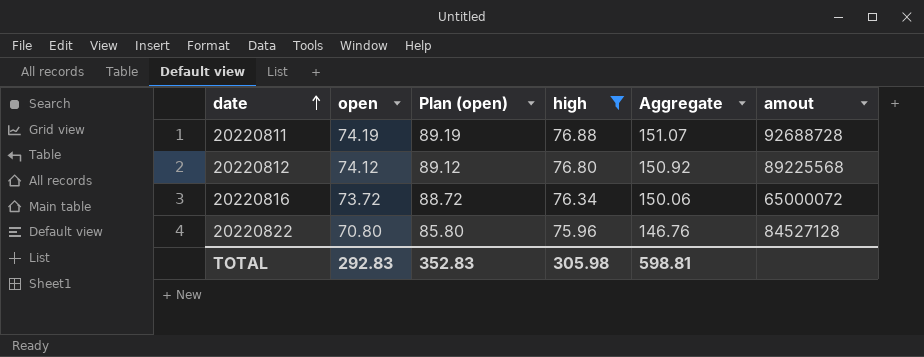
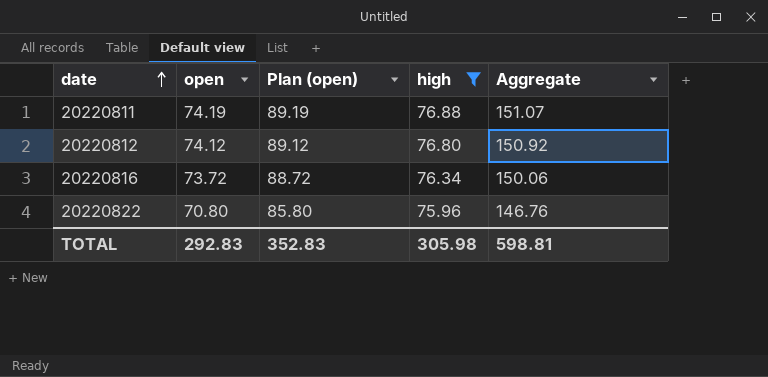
column amout | position: 6 -> none

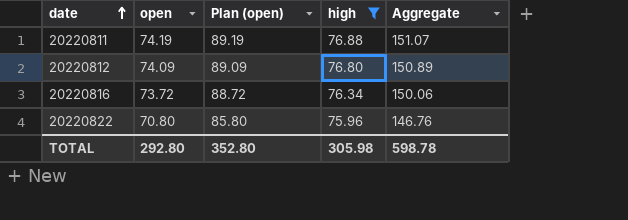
20220812 | open: 74.12 -> 74.09
20220812 | Plan (open): 89.12 -> 89.09
20220812 | Aggregate: 150.92 -> 150.89
TOTAL | open: 292.83 -> 292.80
TOTAL | Plan (open): 352.83 -> 352.80
TOTAL | Aggregate: 598.81 -> 598.78

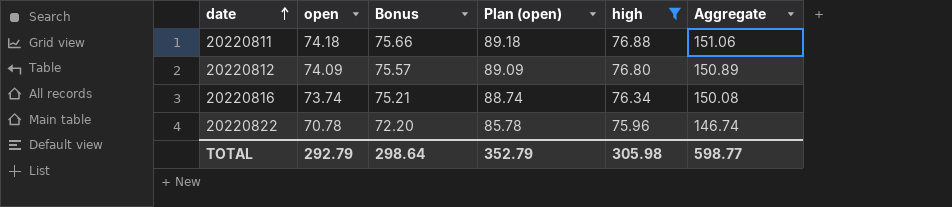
column Bonus | formula: none -> [open] * 1.02
20220811 | open: 74.19 -> 74.18
20220811 | Plan (open): 89.19 -> 89.18
20220811 | Aggregate: 151.07 -> 151.06
20220816 | open: 73.72 -> 73.74
20220816 | Plan (open): 88.72 -> 88.74
20220816 | Aggregate: 150.06 -> 150.08
20220822 | open: 70.80 -> 70.78
20220822 | Plan (open): 85.80 -> 85.78
20220822 | Aggregate: 146.76 -> 146.74
TOTAL | open: 292.80 -> 292.79
TOTAL | Plan (open): 352.80 -> 352.79
TOTAL | Aggregate: 598.78 -> 598.77

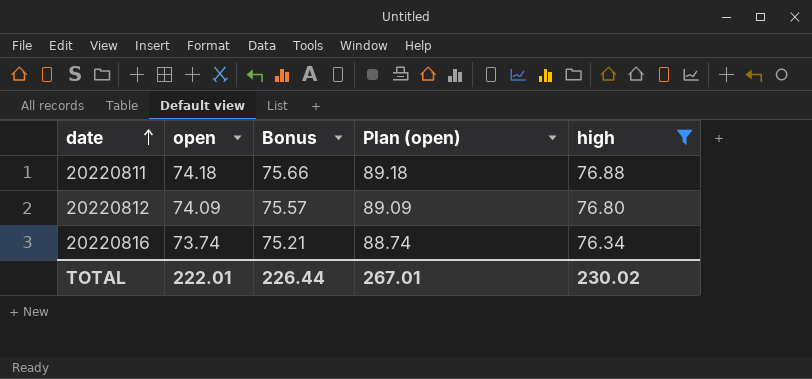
column Aggregate | formula: [open] + [high] -> none
row 20220822: 70.78 | 72.20 | 85.78 | 75.96 | 146.74 -> none
TOTAL | open: 292.79 -> 222.01
TOTAL | Bonus: 298.64 -> 226.44
TOTAL | Plan (open): 352.79 -> 267.01
TOTAL | high: 305.98 -> 230.02

